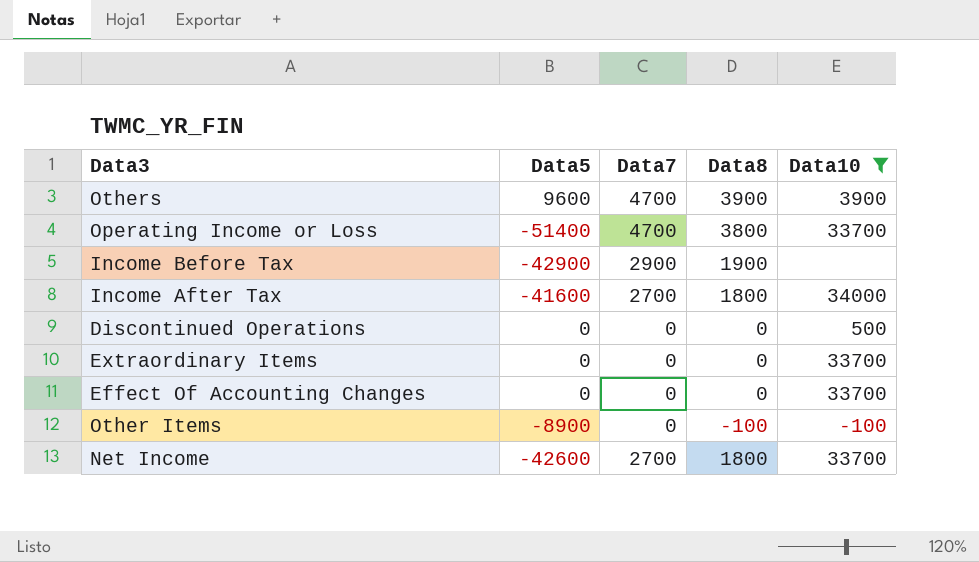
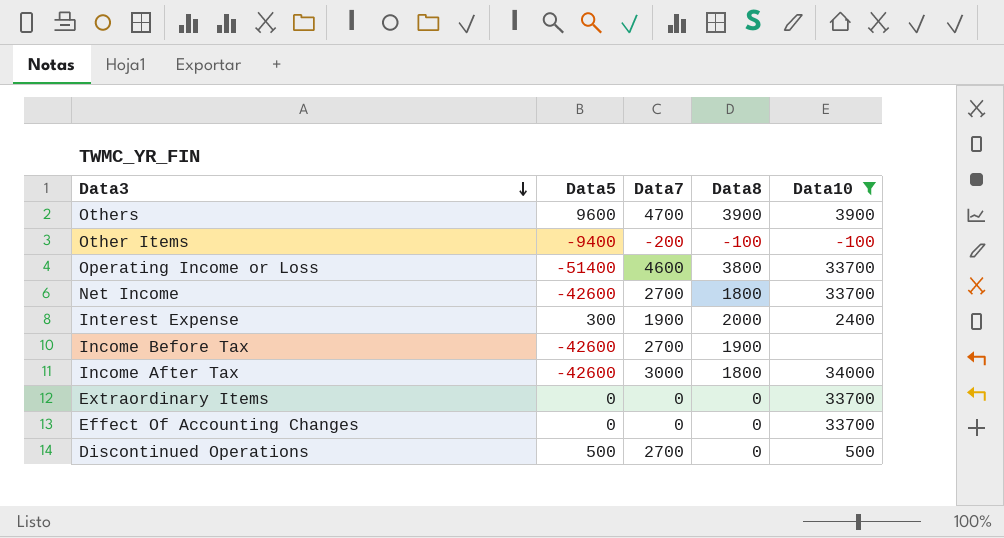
row order: none -> Data3 descending
Other Items | Data5: -8900 -> -9400
Other Items | Data7: 0 -> -200
Operating Income or Loss | Data7: 4700 -> 4600
row Interest Expense: none -> 300 | 1900 | 2000 | 2400
Income Before Tax | Data5: -42900 -> -42600
Income Before Tax | Data7: 2900 -> 2700
Income After Tax | Data5: -41600 -> -42600
Income After Tax | Data7: 2700 -> 3000
Discontinued Operations | Data5: 0 -> 500
Discontinued Operations | Data7: 0 -> 2700

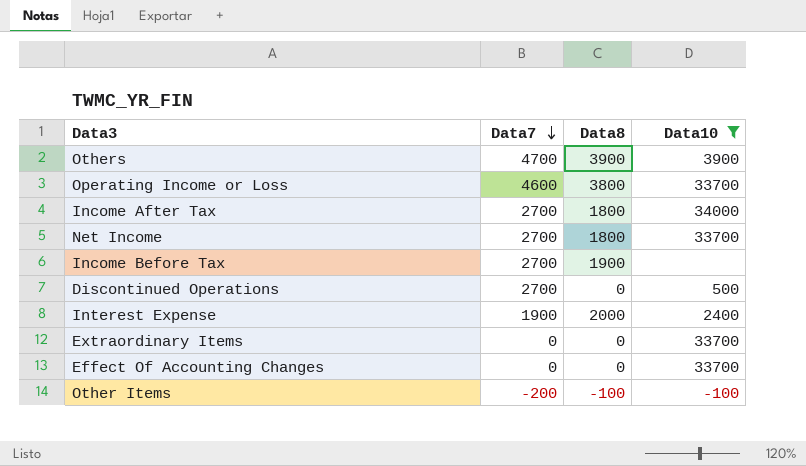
row order: Data3 descending -> Data7 descending
column Data5 | position: 2 -> none
Income After Tax | Data7: 3000 -> 2700

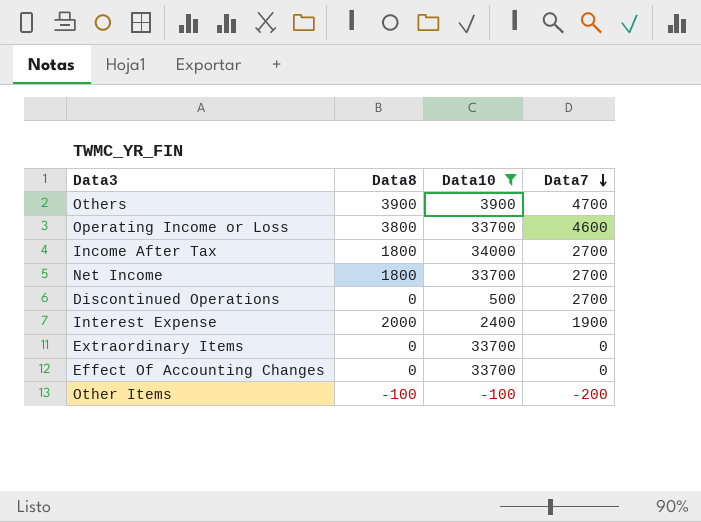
column Data7 | position: 2 -> 4
row Income Before Tax: 2700 | 1900 | none -> none

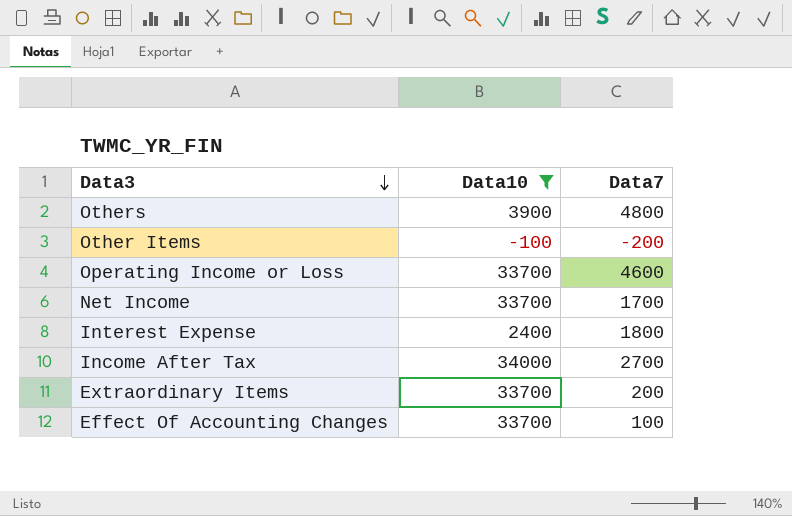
row order: Data7 descending -> Data3 descending
column Data8 | position: 2 -> none
row Discontinued Operations: 0 | 500 | 2700 -> none
Others | Data7: 4700 -> 4800
Net Income | Data7: 2700 -> 1700
Interest Expense | Data7: 1900 -> 1800
Extraordinary Items | Data7: 0 -> 200
Effect Of Accounting Changes | Data7: 0 -> 100

